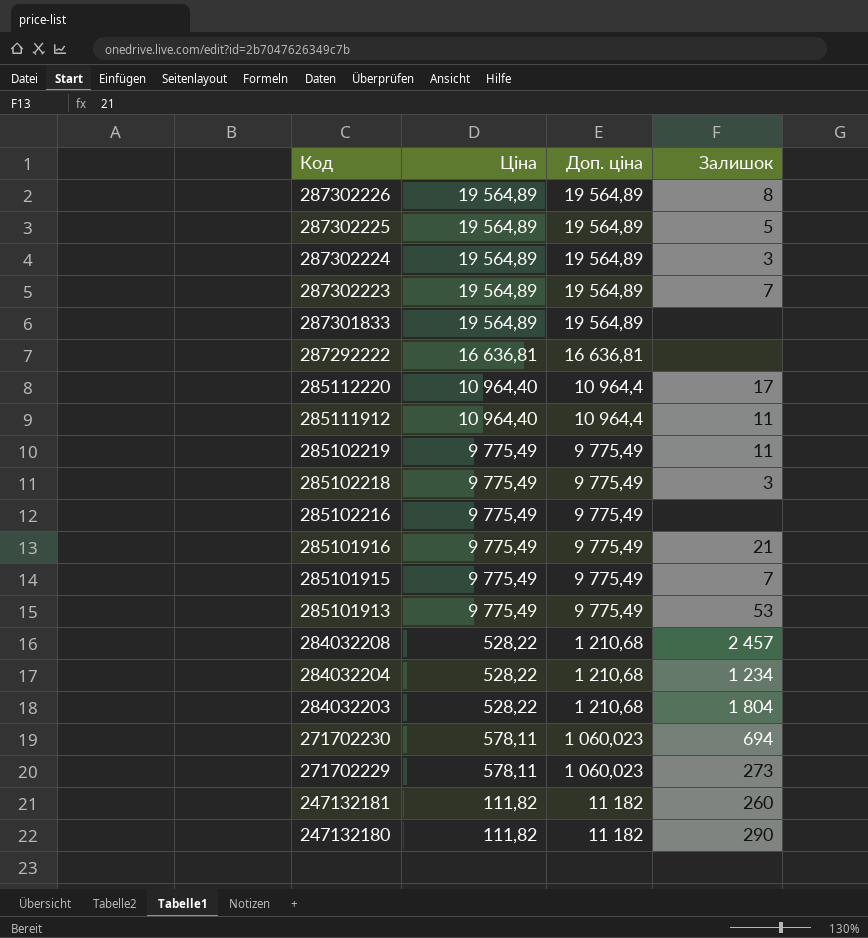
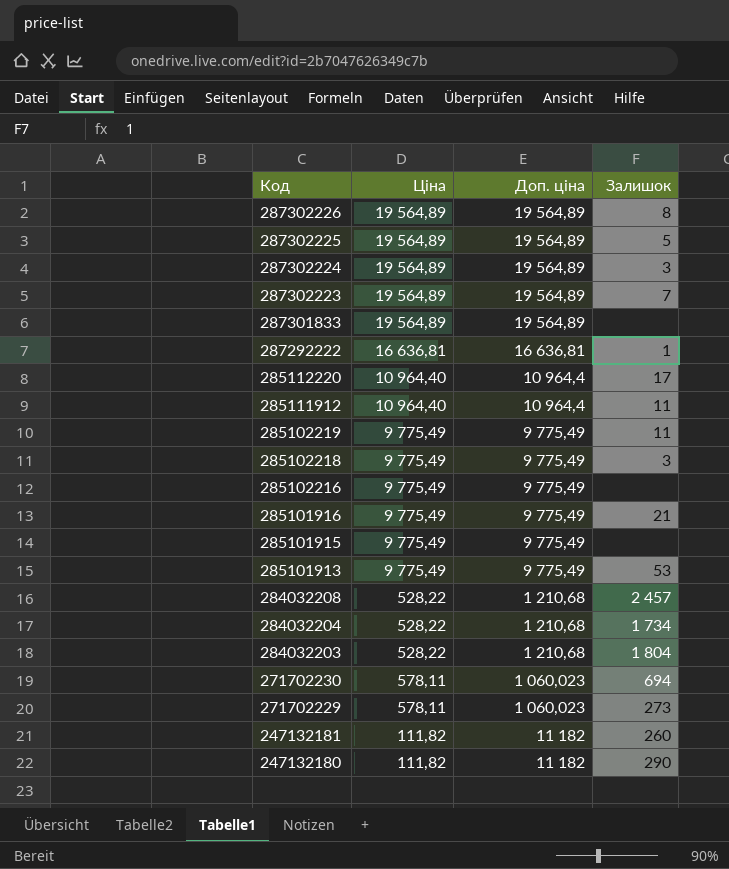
287292222 | Залишок: none -> 1
285101915 | Залишок: 7 -> none
284032204 | Залишок: 1 234 -> 1 734

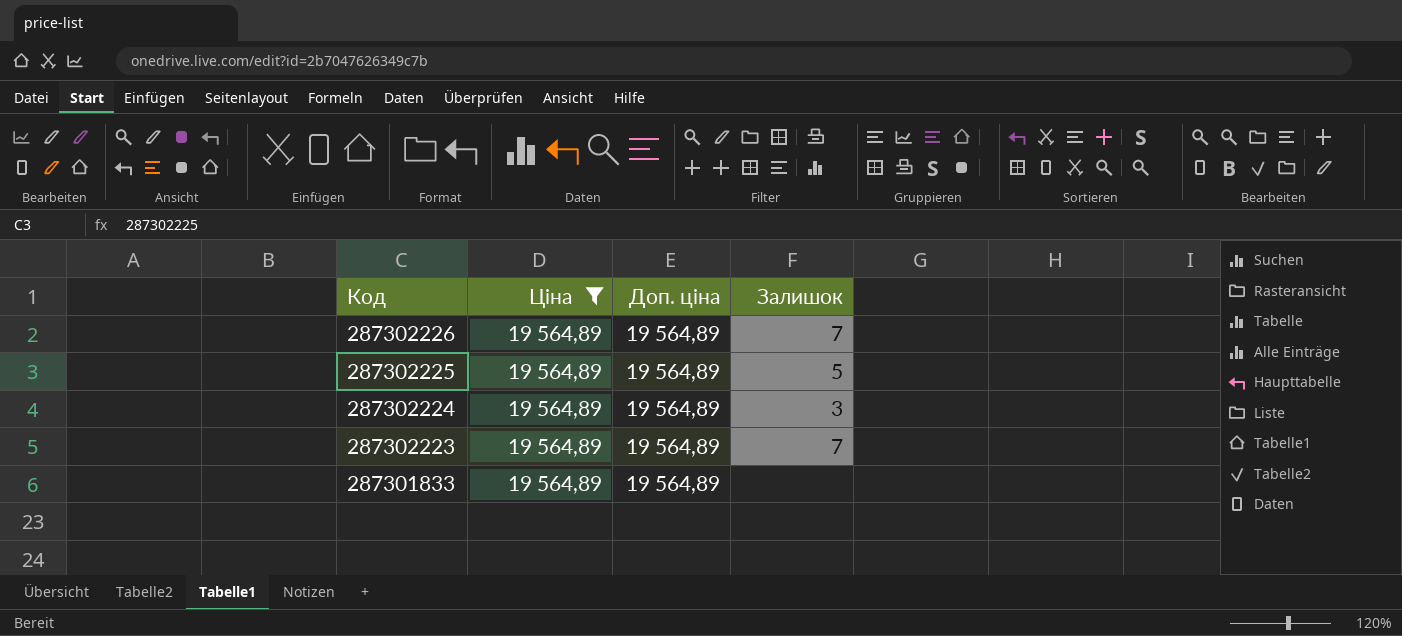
filter: none -> Ціна = 19 564,89
287302226 | Залишок: 8 -> 7

